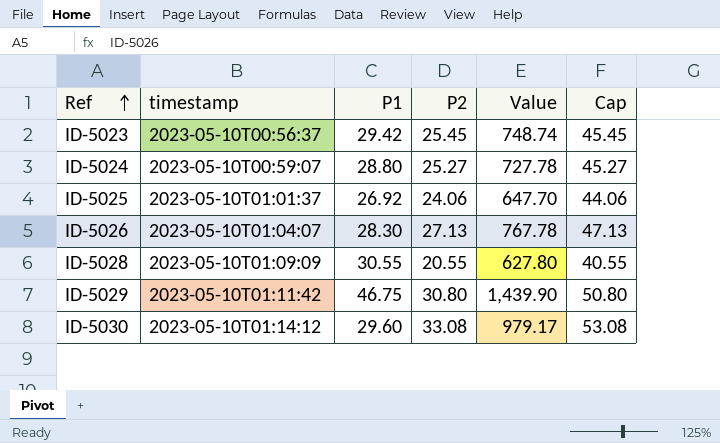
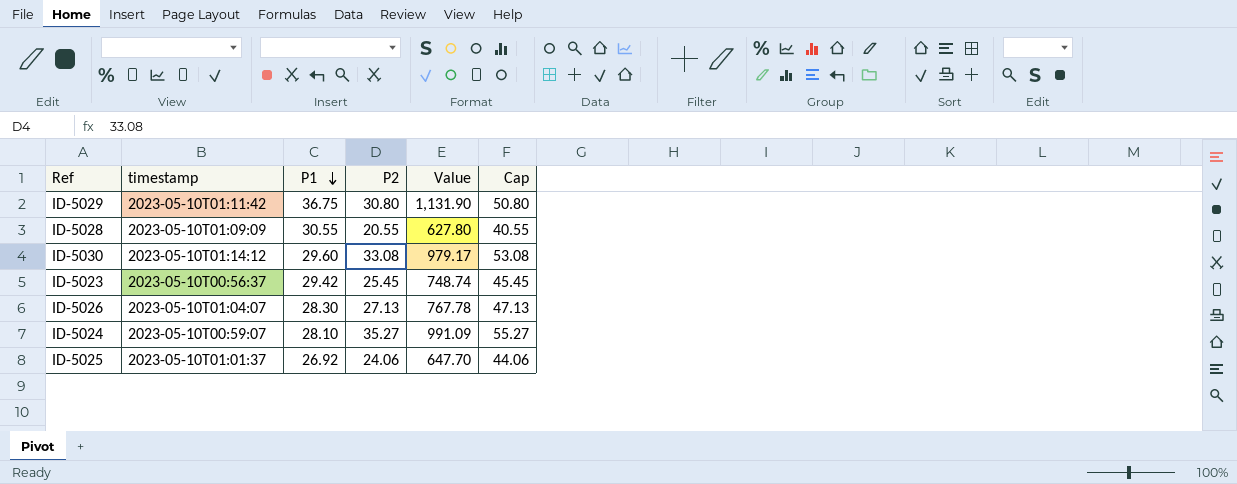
row order: Ref ascending -> P1 descending
ID-5029 | P1: 46.75 -> 36.75
ID-5029 | Value: 1,439.90 -> 1,131.90
ID-5024 | P1: 28.80 -> 28.10
ID-5024 | P2: 25.27 -> 35.27
ID-5024 | Value: 727.78 -> 991.09
ID-5024 | Cap: 45.27 -> 55.27

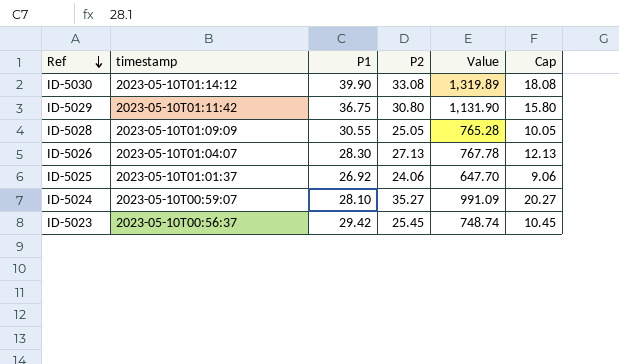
row order: P1 descending -> Ref descending
column Cap | formula: [P2] + 20 -> [P2] - 15
ID-5030 | P1: 29.60 -> 39.90
ID-5030 | Value: 979.17 -> 1,319.89
ID-5028 | P2: 20.55 -> 25.05
ID-5028 | Value: 627.80 -> 765.28

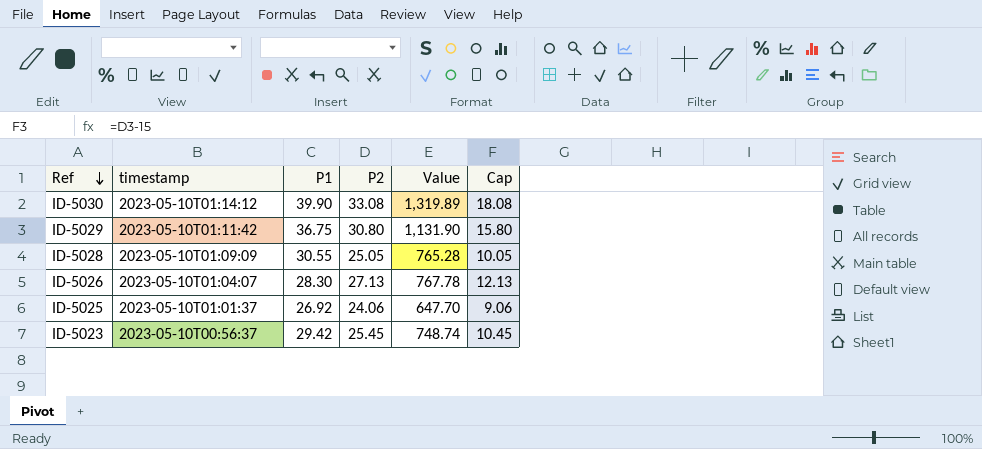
row ID-5024: 2023-05-10T00:59:07 | 28.10 | 35.27 | 991.09 | 20.27 -> none

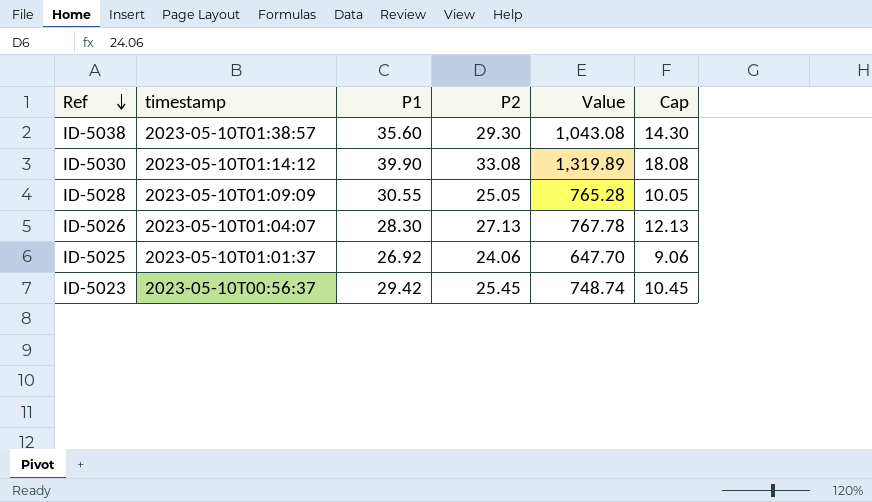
row ID-5029: 2023-05-10T01:11:42 | 36.75 | 30.80 | 1,131.90 | 15.80 -> none
row ID-5038: none -> 2023-05-10T01:38:57 | 35.60 | 29.30 | 1,043.08 | 14.30

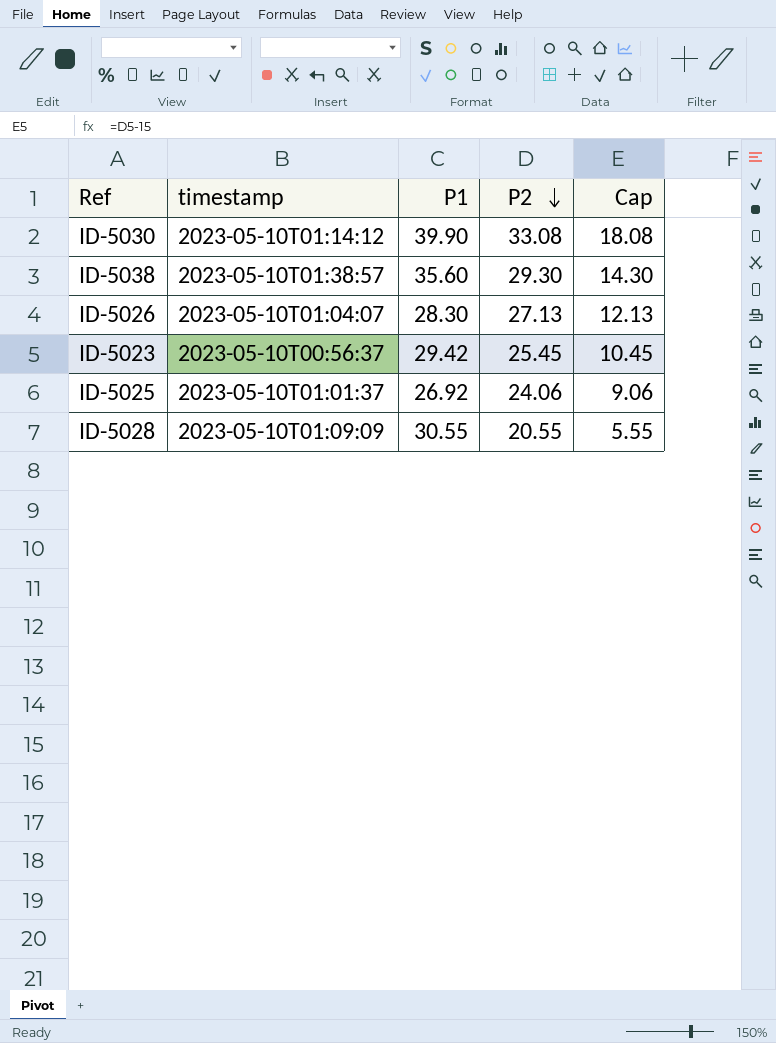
row order: Ref descending -> P2 descending
column Value | formula: [P1] * [P2] -> none
ID-5028 | P2: 25.05 -> 20.55
ID-5028 | Cap: 10.05 -> 5.55

